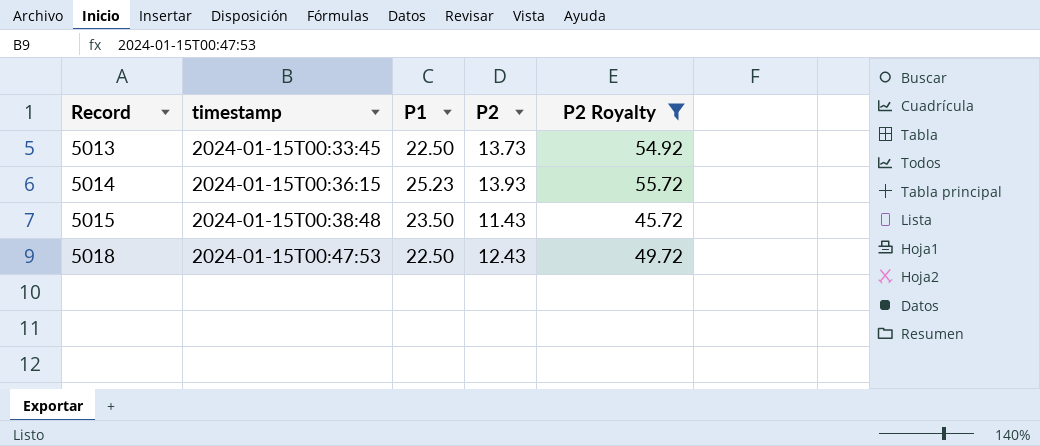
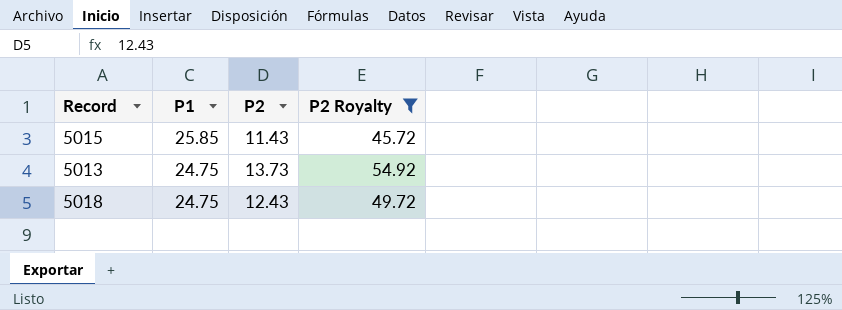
row order: Record ascending -> P1 descending
column timestamp | position: 2 -> none
row 5014: 2024-01-15T00:36:15 | 25.23 | 13.93 | 55.72 -> none
5015 | P1: 23.50 -> 25.85
5013 | P1: 22.50 -> 24.75
5018 | P1: 22.50 -> 24.75

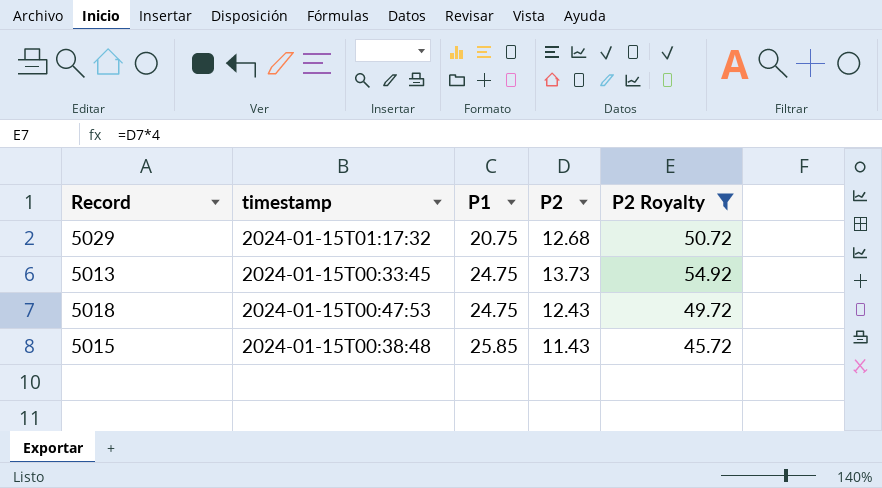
row order: P1 descending -> P1 ascending
column timestamp | position: none -> 2
row 5029: none -> 2024-01-15T01:17:32 | 20.75 | 12.68 | 50.72

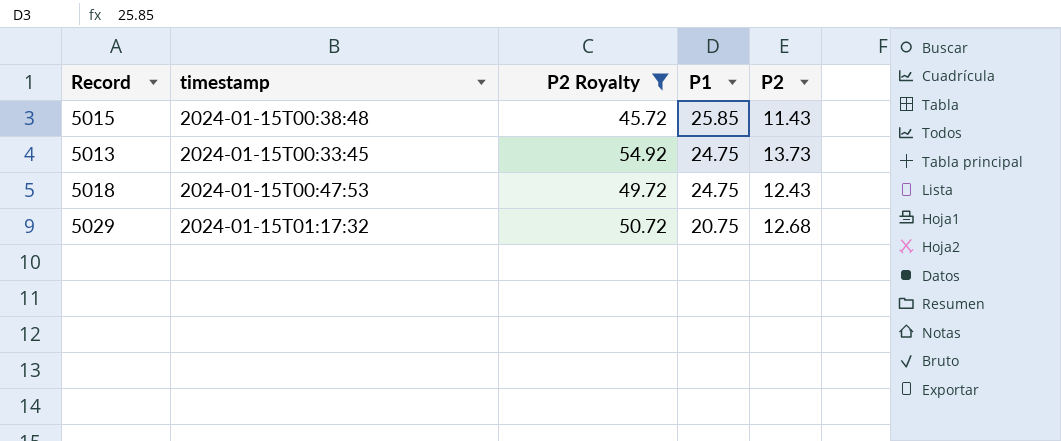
row order: P1 ascending -> P1 descending
column P2 Royalty | position: 5 -> 3

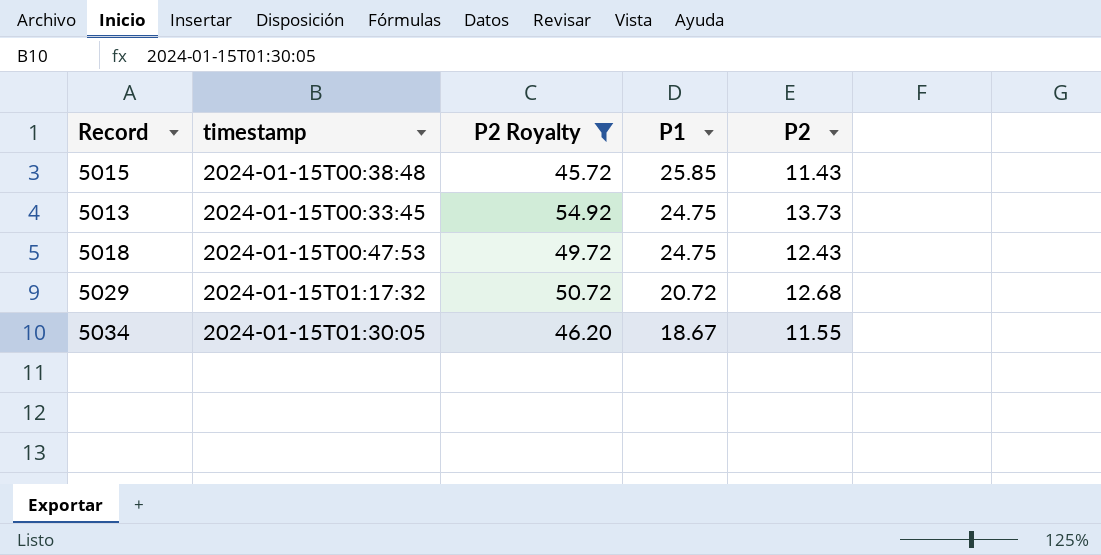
5029 | P1: 20.75 -> 20.72
row 5034: none -> 2024-01-15T01:30:05 | 46.20 | 18.67 | 11.55

